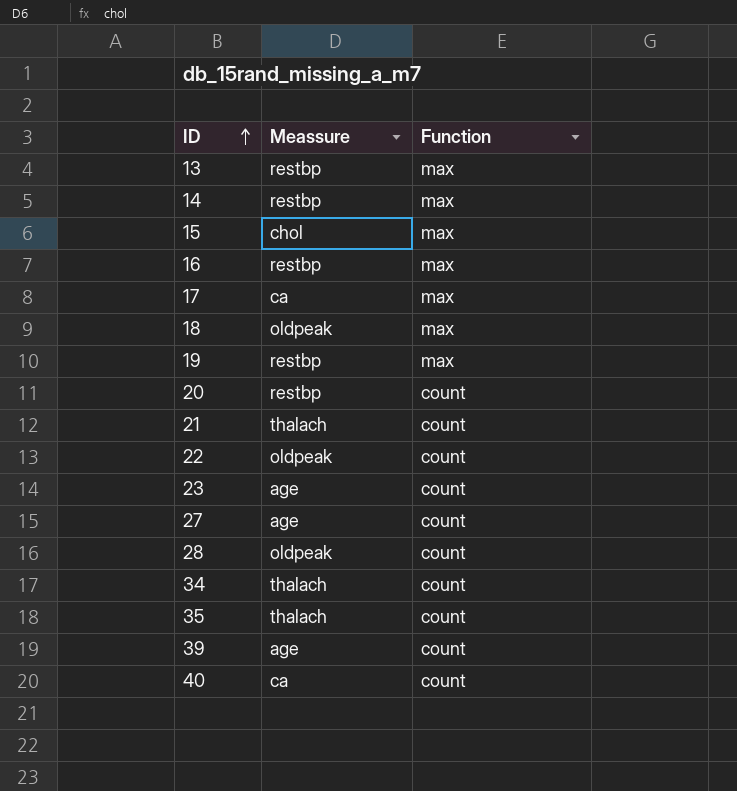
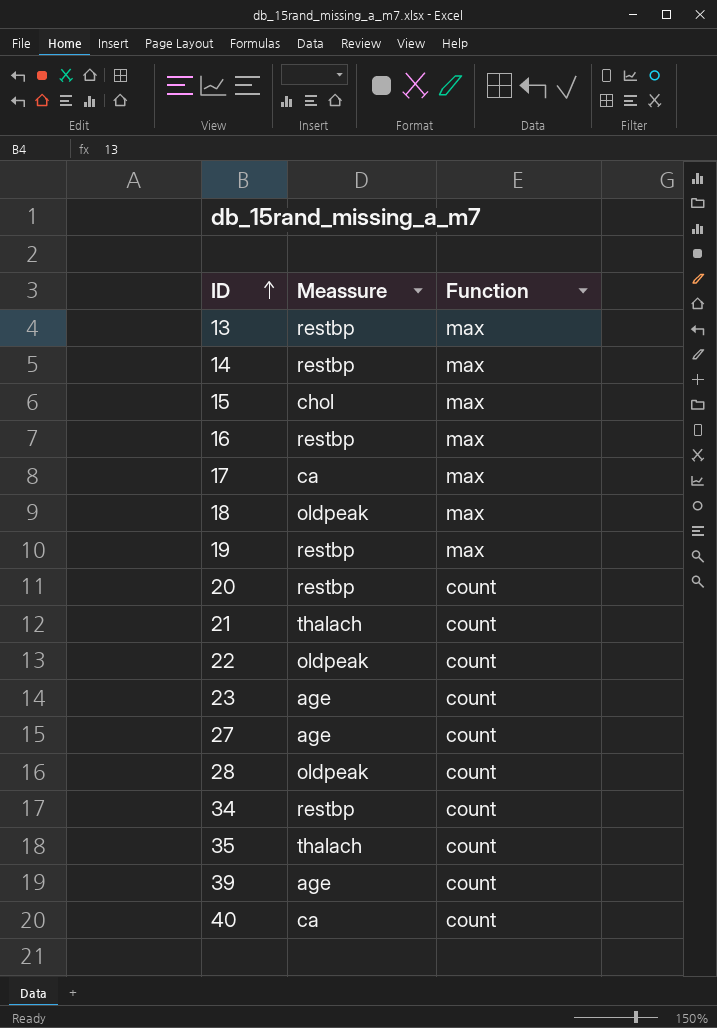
34 | Meassure: thalach -> restbp

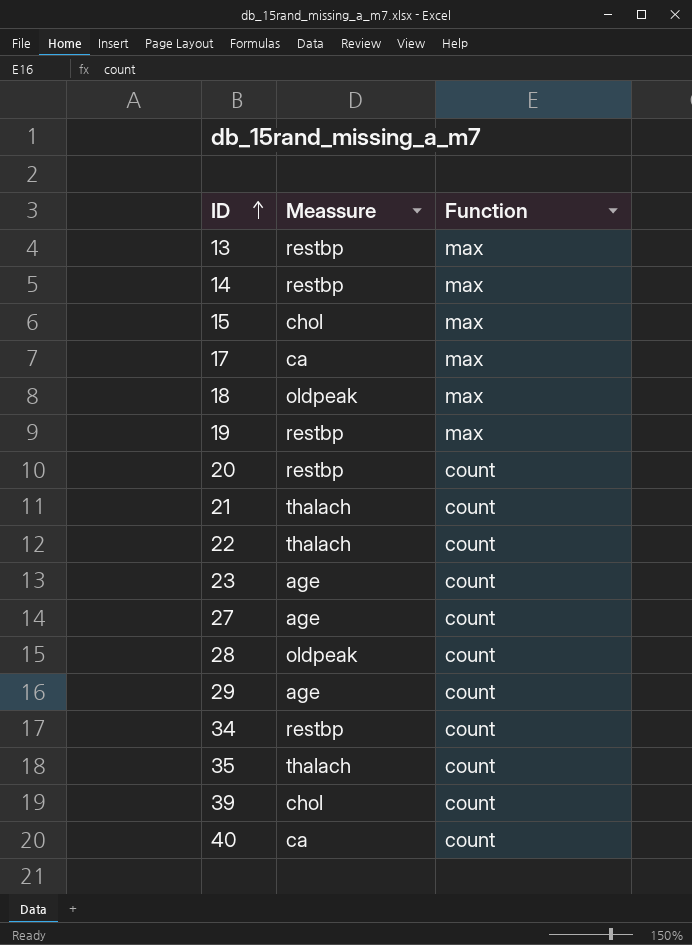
row 16: restbp | max -> none
22 | Meassure: oldpeak -> thalach
row 29: none -> age | count
39 | Meassure: age -> chol

